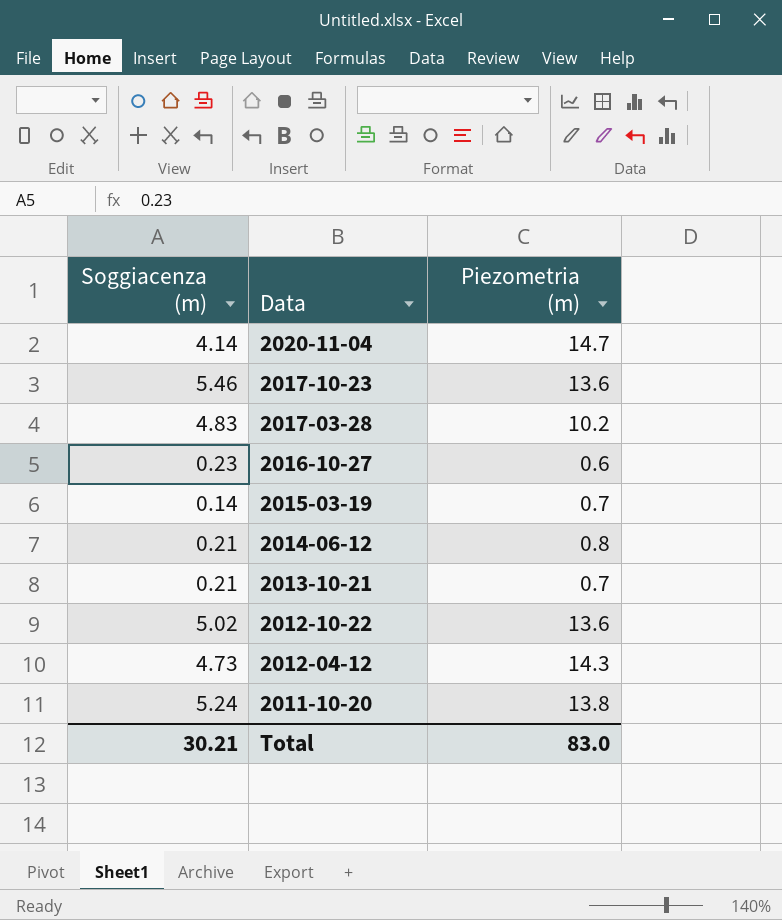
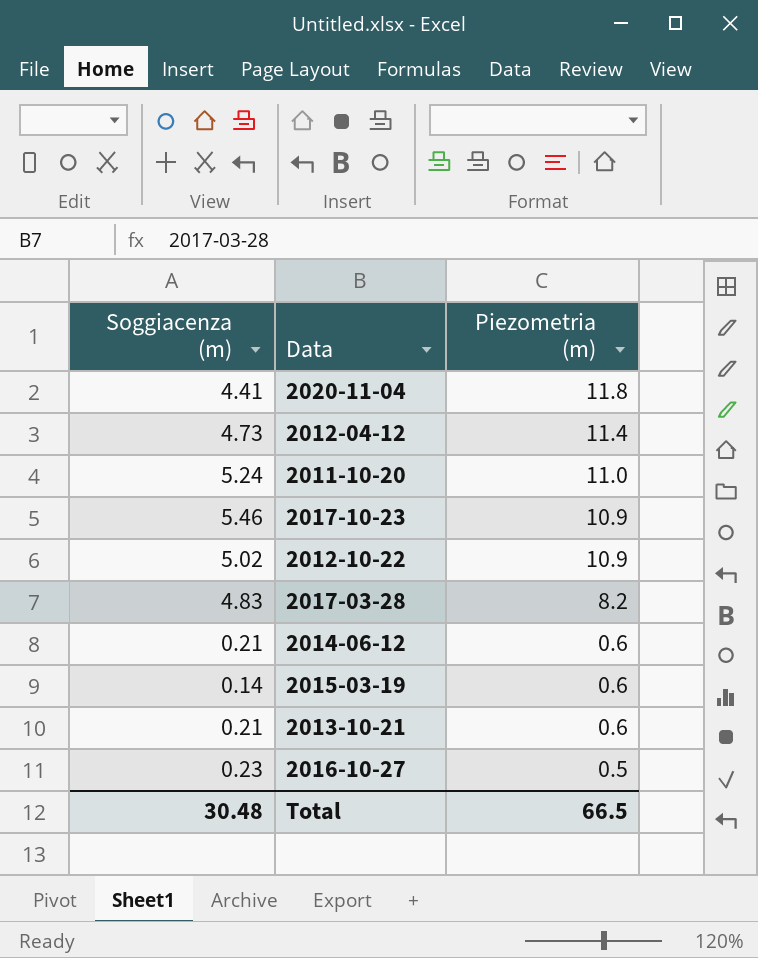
row order: Data descending -> Piezometria (m) descending
2020-11-04 | Soggiacenza (m): 4.14 -> 4.41
2020-11-04 | Piezometria (m): 14.7 -> 11.8
2012-04-12 | Piezometria (m): 14.3 -> 11.4
2011-10-20 | Piezometria (m): 13.8 -> 11.0
2017-10-23 | Piezometria (m): 13.6 -> 10.9
2012-10-22 | Piezometria (m): 13.6 -> 10.9
2017-03-28 | Piezometria (m): 10.2 -> 8.2
2014-06-12 | Piezometria (m): 0.8 -> 0.6
2015-03-19 | Piezometria (m): 0.7 -> 0.6
2013-10-21 | Piezometria (m): 0.7 -> 0.6
2016-10-27 | Piezometria (m): 0.6 -> 0.5
Total | Soggiacenza (m): 30.21 -> 30.48
Total | Piezometria (m): 83.0 -> 66.5

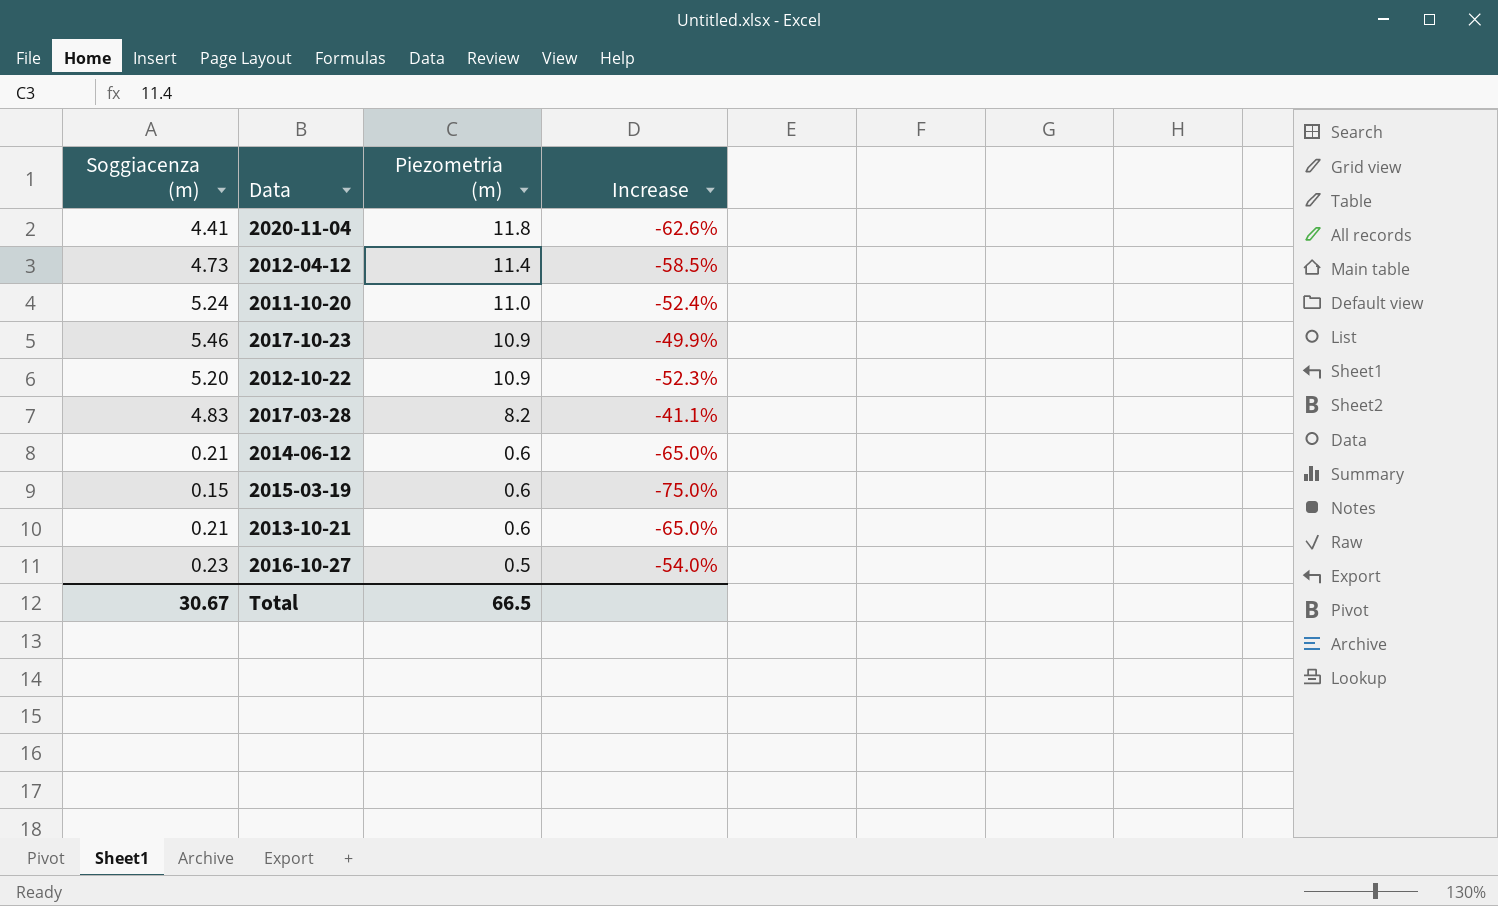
column Increase | formula: none -> ([Soggiacenza (m)] - [Piezometria (m)]) / [Piezometria (m)]
2012-10-22 | Soggiacenza (m): 5.02 -> 5.20
2015-03-19 | Soggiacenza (m): 0.14 -> 0.15
Total | Soggiacenza (m): 30.48 -> 30.67

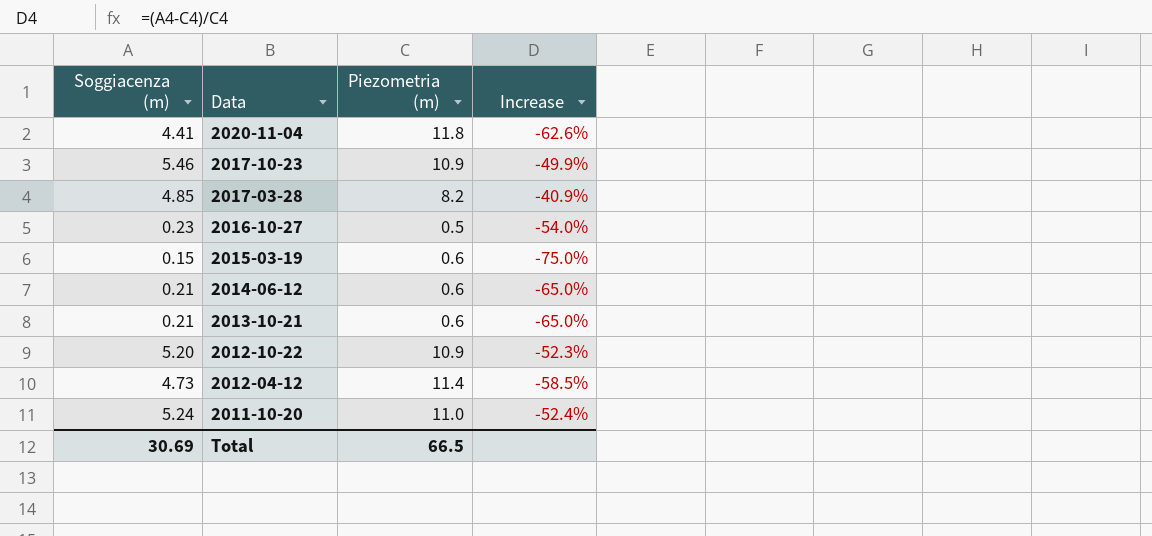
row order: Piezometria (m) descending -> Data descending
2017-03-28 | Soggiacenza (m): 4.83 -> 4.85
2017-03-28 | Increase: -41.1% -> -40.9%
Total | Soggiacenza (m): 30.67 -> 30.69

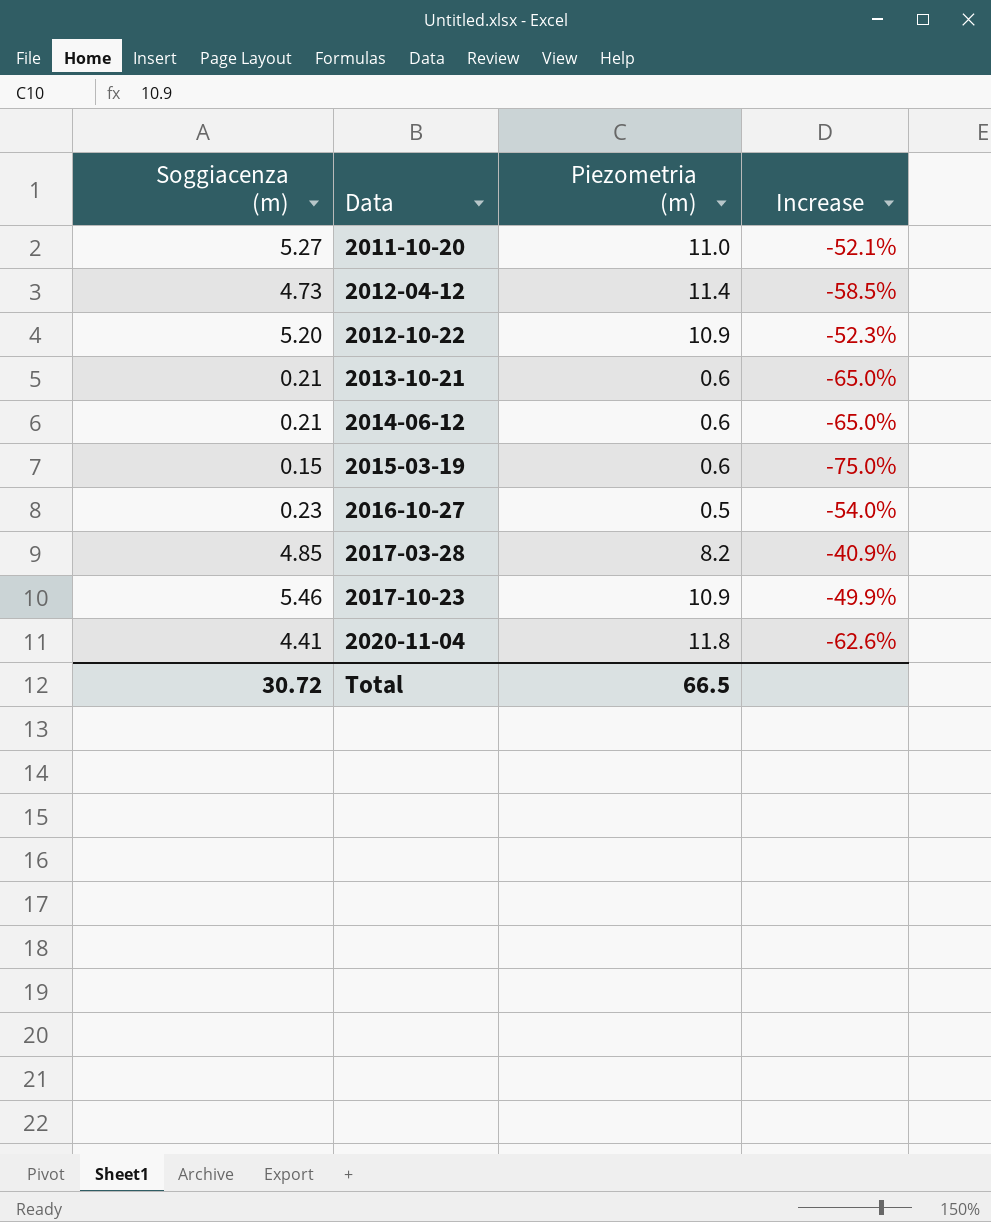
row order: Data descending -> Data ascending
2011-10-20 | Soggiacenza (m): 5.24 -> 5.27
2011-10-20 | Increase: -52.4% -> -52.1%
Total | Soggiacenza (m): 30.69 -> 30.72

